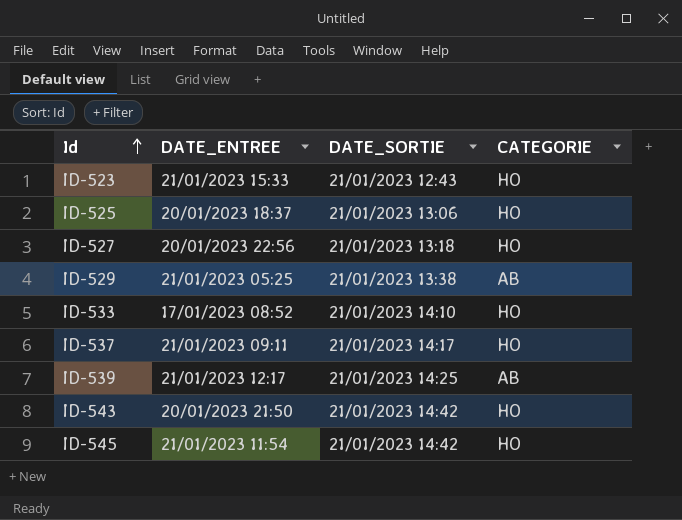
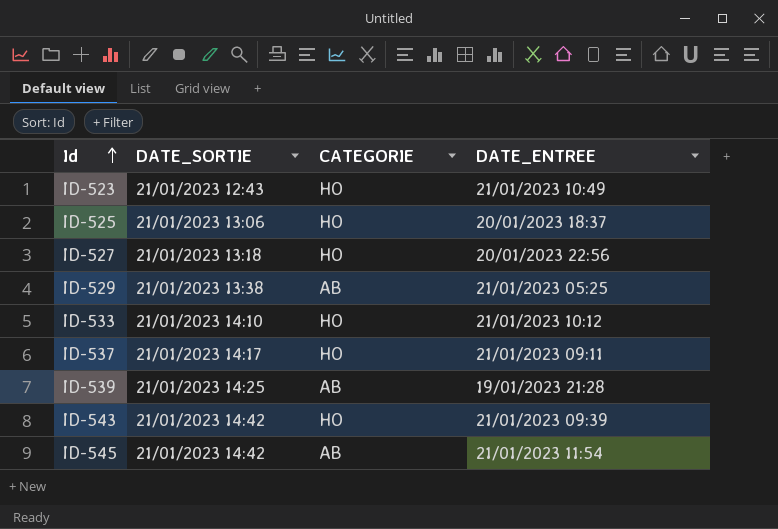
column DATE_ENTREE | position: 2 -> 4
ID-523 | DATE_ENTREE: 21/01/2023 15:33 -> 21/01/2023 10:49
ID-533 | DATE_ENTREE: 17/01/2023 08:52 -> 21/01/2023 10:12
ID-539 | DATE_ENTREE: 21/01/2023 12:17 -> 19/01/2023 21:28
ID-543 | DATE_ENTREE: 20/01/2023 21:50 -> 21/01/2023 09:39
ID-545 | CATEGORIE: HO -> AB

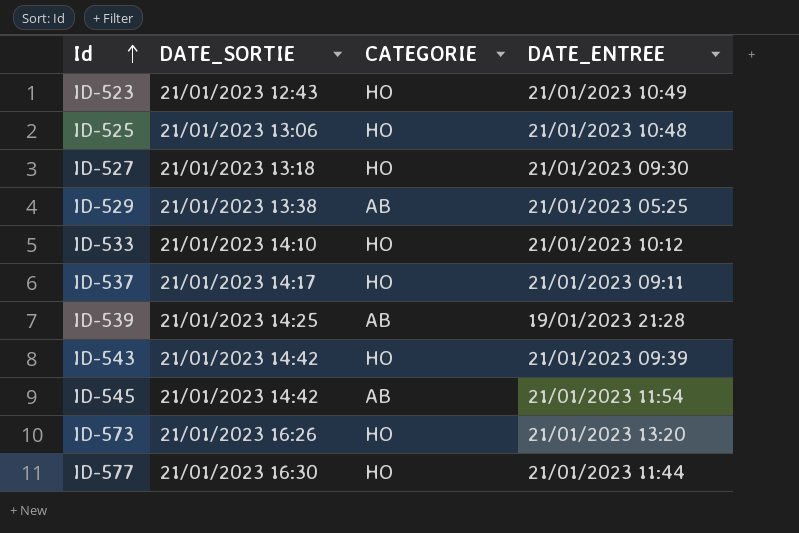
ID-525 | DATE_ENTREE: 20/01/2023 18:37 -> 21/01/2023 10:48
ID-527 | DATE_ENTREE: 20/01/2023 22:56 -> 21/01/2023 09:30
row ID-573: none -> 21/01/2023 16:26 | HO | 21/01/2023 13:20
row ID-577: none -> 21/01/2023 16:30 | HO | 21/01/2023 11:44

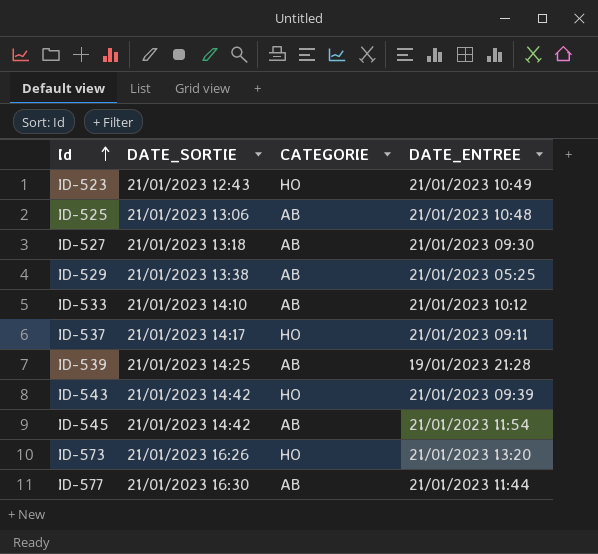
ID-525 | CATEGORIE: HO -> AB
ID-527 | CATEGORIE: HO -> AB
ID-533 | CATEGORIE: HO -> AB
ID-577 | CATEGORIE: HO -> AB

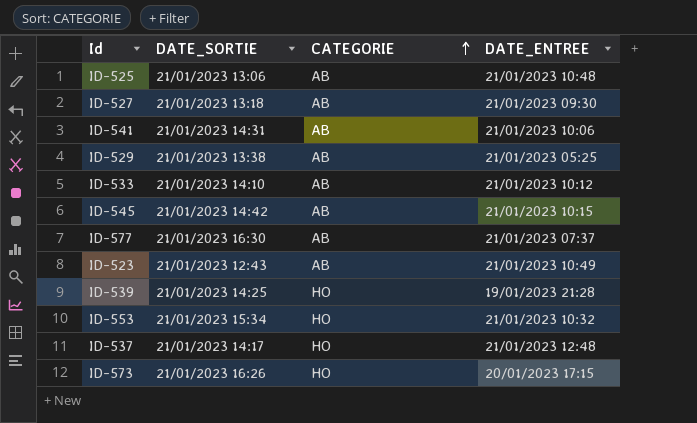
row order: Id ascending -> CATEGORIE ascending
row ID-543: 21/01/2023 14:42 | HO | 21/01/2023 09:39 -> none
row ID-541: none -> 21/01/2023 14:31 | AB | 21/01/2023 10:06
ID-545 | DATE_ENTREE: 21/01/2023 11:54 -> 21/01/2023 10:15
ID-577 | DATE_ENTREE: 21/01/2023 11:44 -> 21/01/2023 07:37
ID-523 | CATEGORIE: HO -> AB
ID-539 | CATEGORIE: AB -> HO
row ID-553: none -> 21/01/2023 15:34 | HO | 21/01/2023 10:32
ID-537 | DATE_ENTREE: 21/01/2023 09:11 -> 21/01/2023 12:48
ID-573 | DATE_ENTREE: 21/01/2023 13:20 -> 20/01/2023 17:15

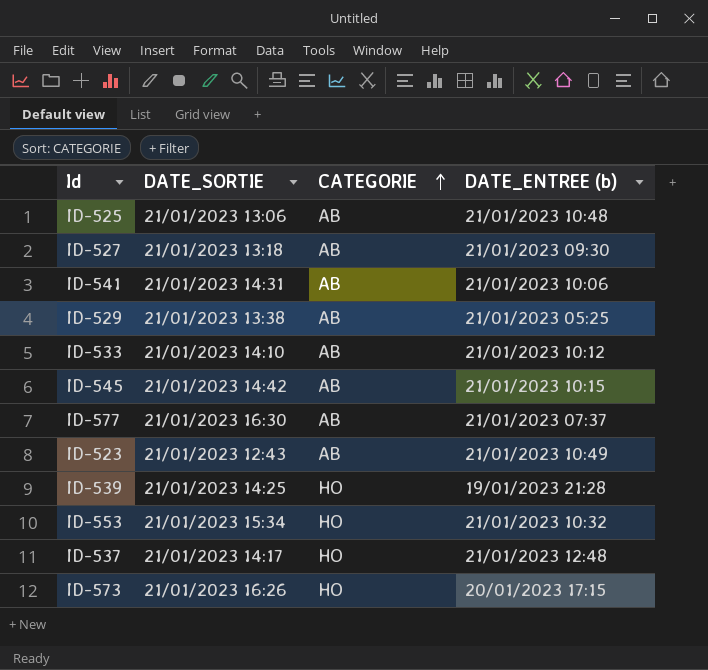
column name: DATE_ENTREE -> DATE_ENTREE (b)

